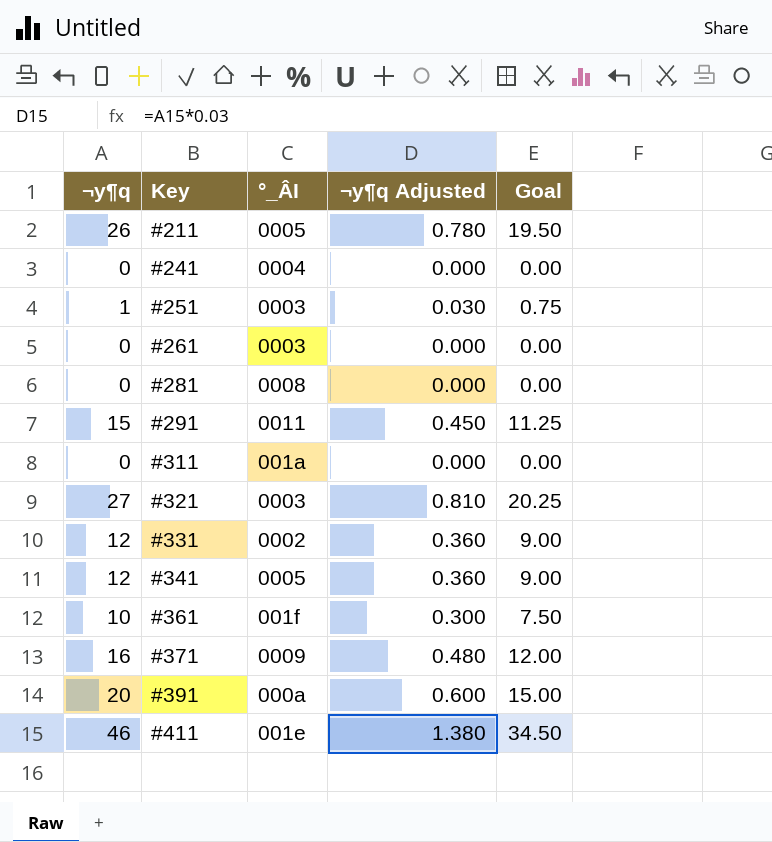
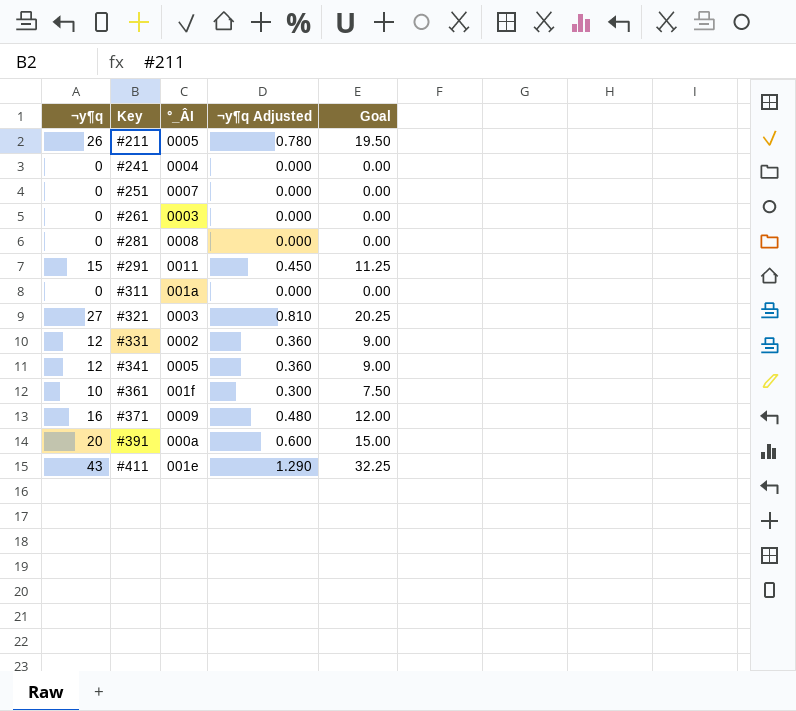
#251 | ¬y¶q: 1 -> 0
#251 | °_ÂI: 0003 -> 0007
#251 | ¬y¶q Adjusted: 0.030 -> 0.000
#251 | Goal: 0.75 -> 0.00
#411 | ¬y¶q: 46 -> 43
#411 | ¬y¶q Adjusted: 1.380 -> 1.290
#411 | Goal: 34.50 -> 32.25

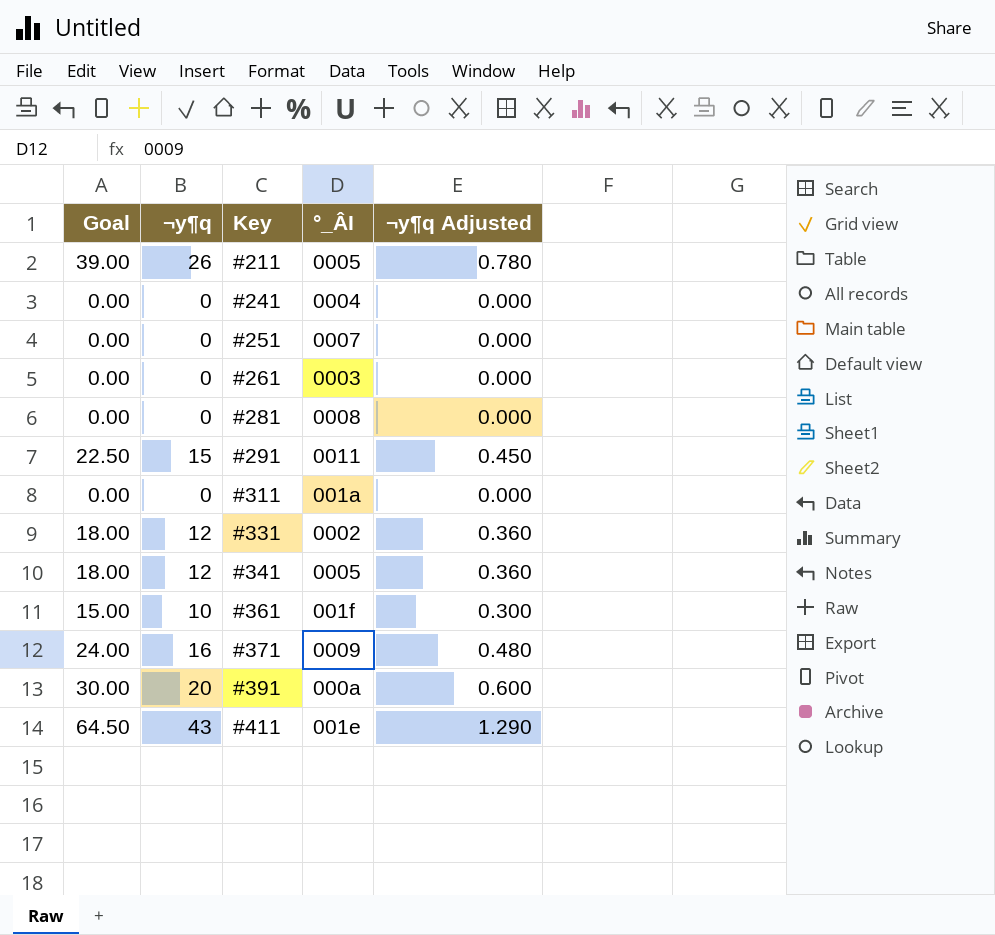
column Goal | formula: [¬y¶q] * 0.75 -> [¬y¶q] * 1.5
column Goal | position: 5 -> 1
row #321: 27 | 0003 | 0.810 | 20.25 -> none

